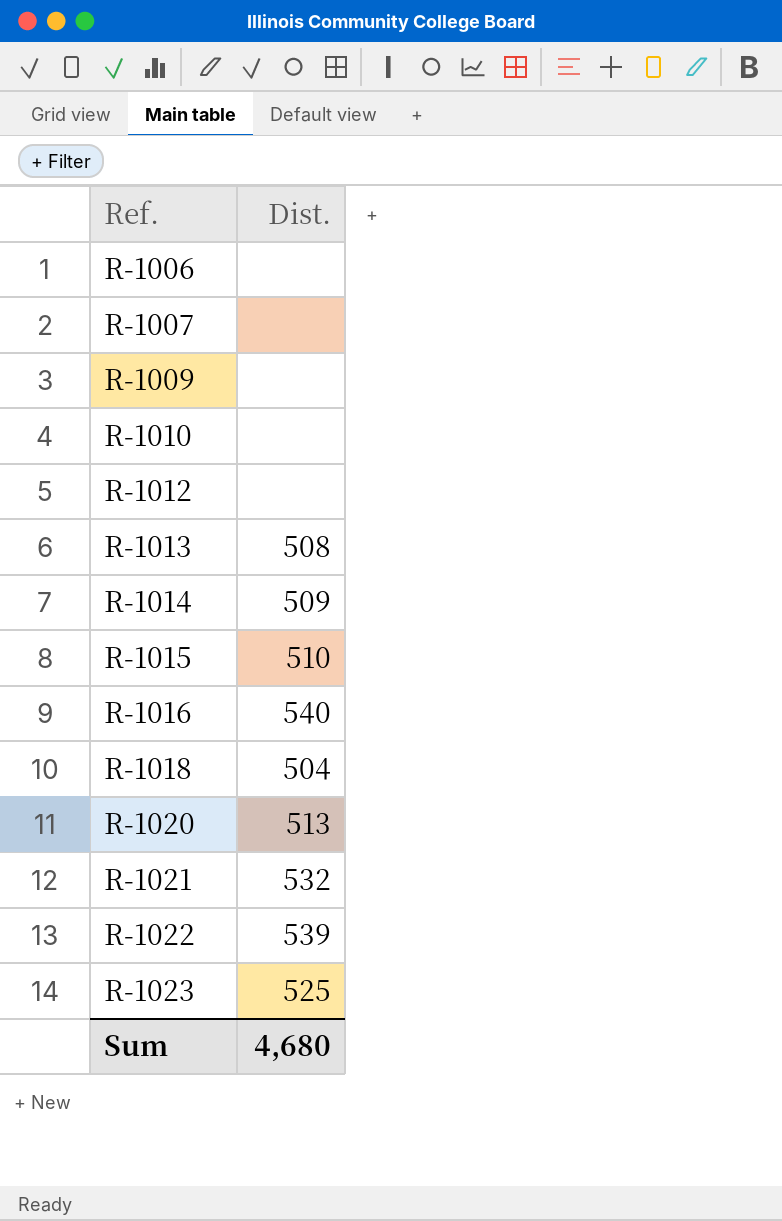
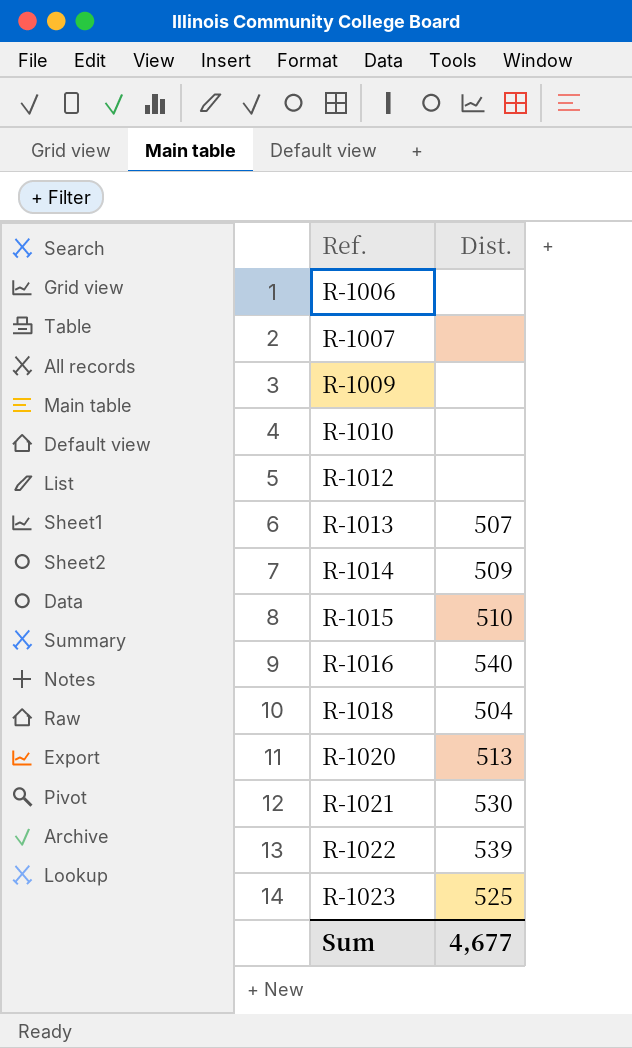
R-1013 | Dist.: 508 -> 507
R-1021 | Dist.: 532 -> 530
Sum | Dist.: 4,680 -> 4,677

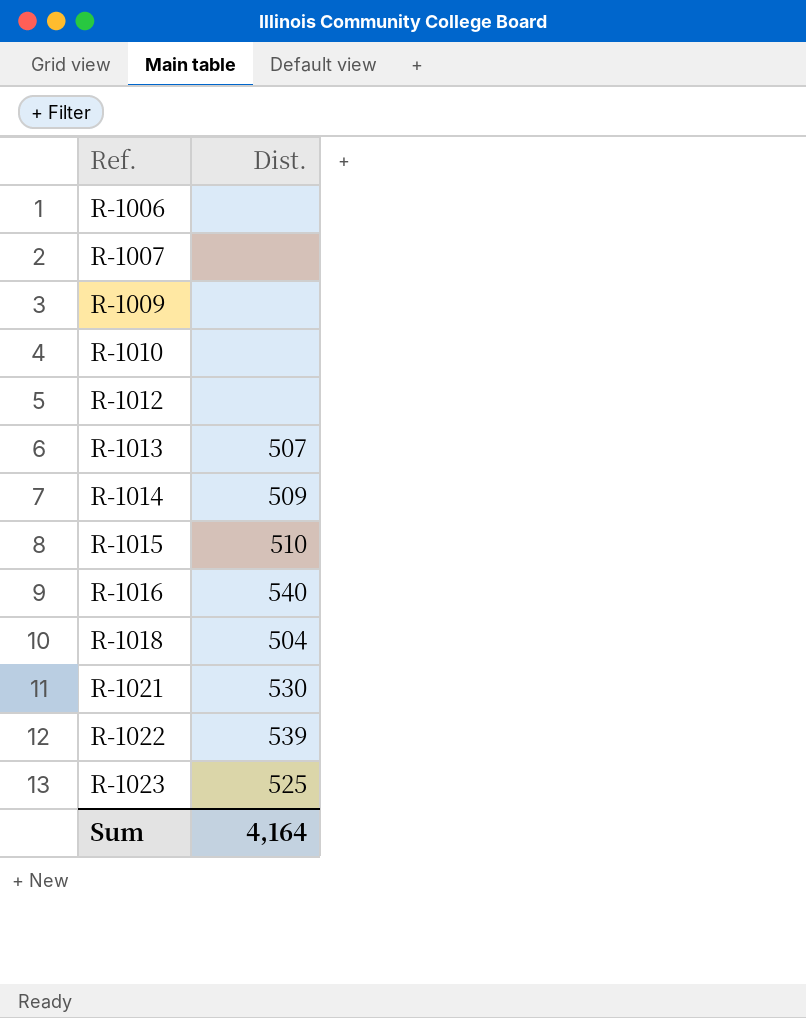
row R-1020: 513 -> none
Sum | Dist.: 4,677 -> 4,164

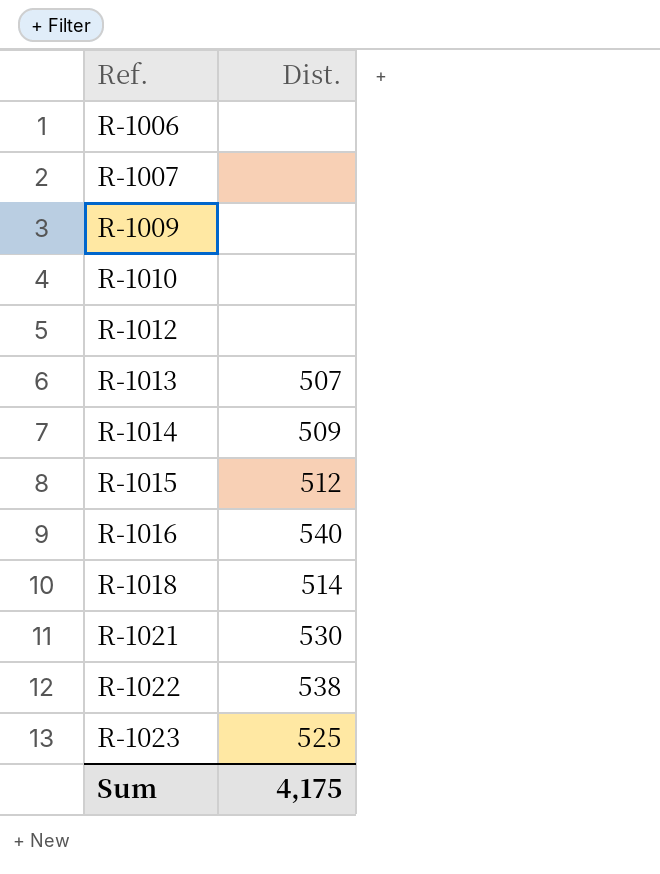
R-1015 | Dist.: 510 -> 512
R-1018 | Dist.: 504 -> 514
R-1022 | Dist.: 539 -> 538
Sum | Dist.: 4,164 -> 4,175

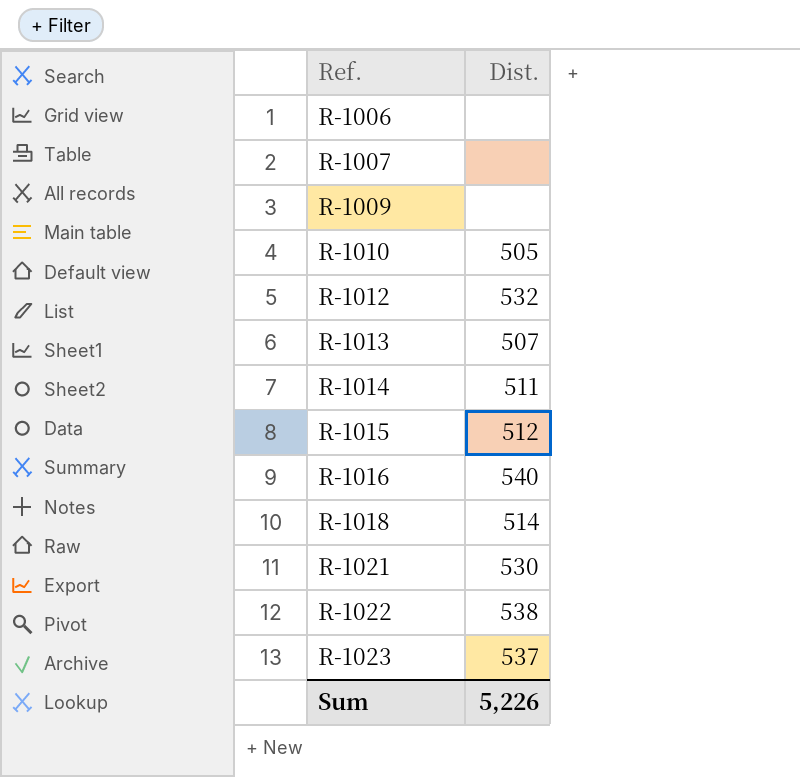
R-1010 | Dist.: none -> 505
R-1012 | Dist.: none -> 532
R-1014 | Dist.: 509 -> 511
R-1023 | Dist.: 525 -> 537
Sum | Dist.: 4,175 -> 5,226

